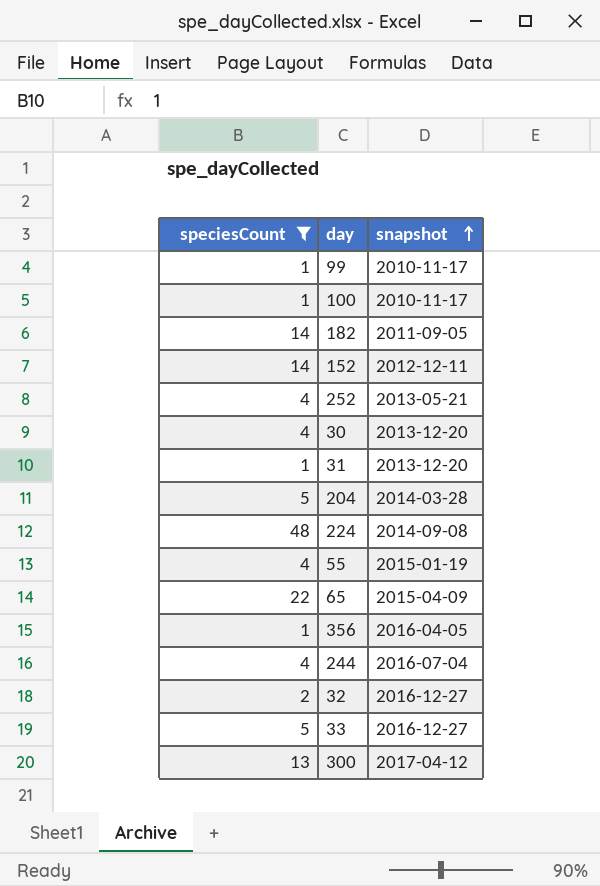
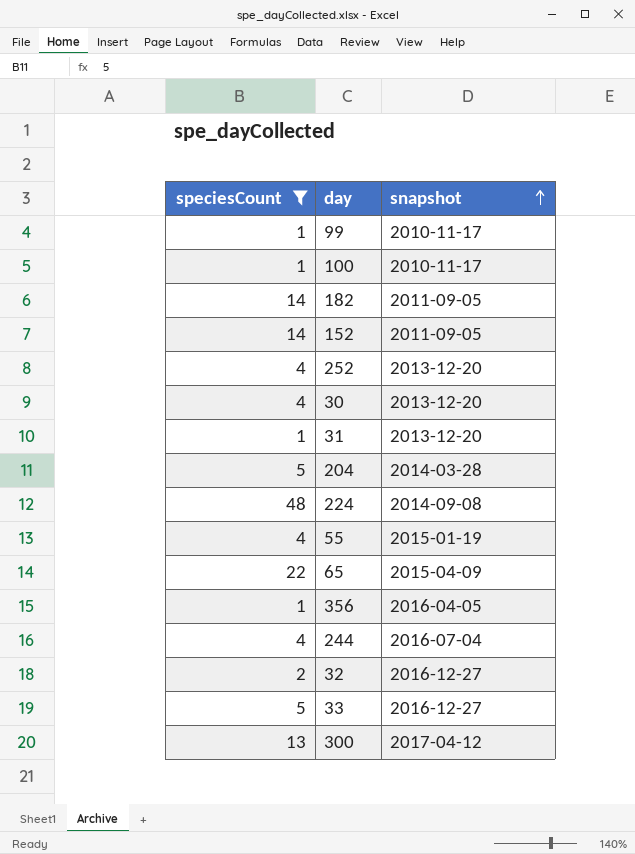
152 | snapshot: 2012-12-11 -> 2011-09-05
252 | snapshot: 2013-05-21 -> 2013-12-20

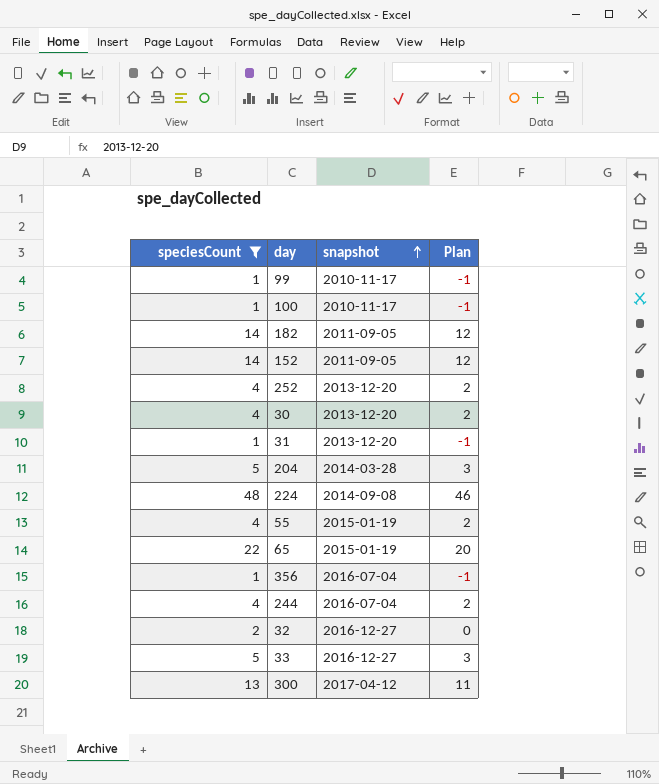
column Plan | formula: none -> [speciesCount] - 2
65 | snapshot: 2015-04-09 -> 2015-01-19
356 | snapshot: 2016-04-05 -> 2016-07-04

